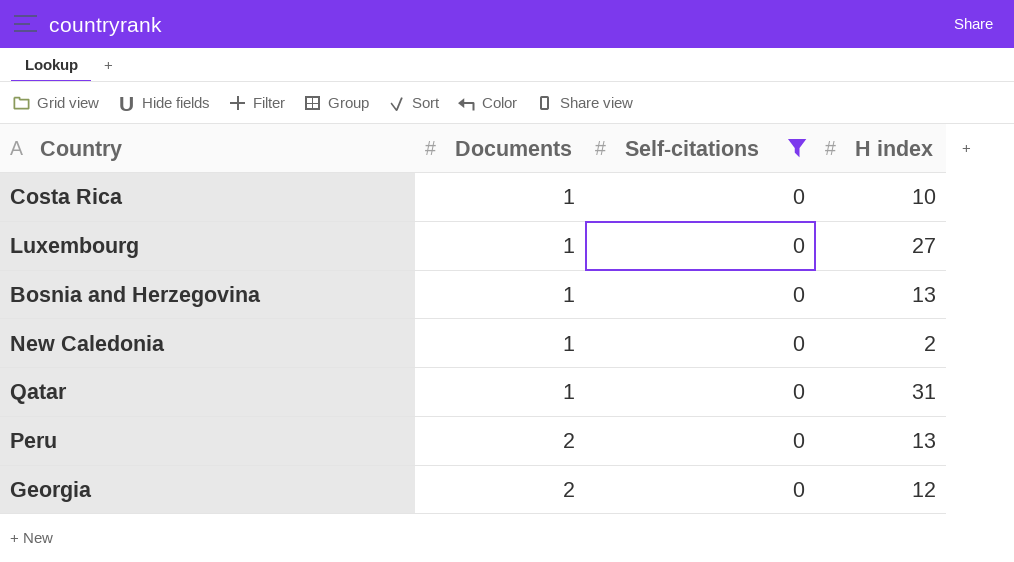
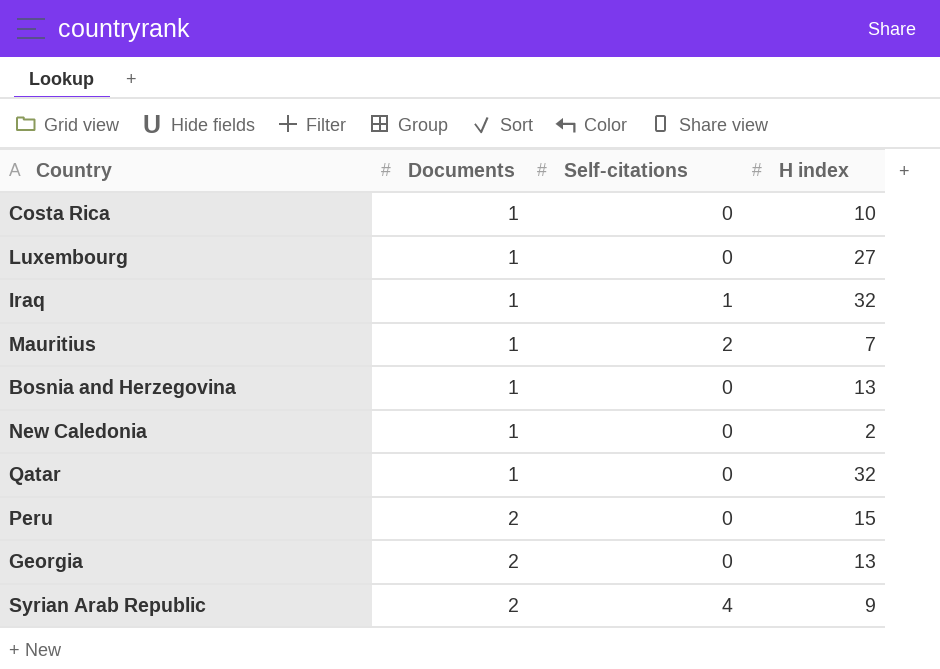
filter: Self-citations = 0 -> none
Qatar | H index: 31 -> 32
Peru | H index: 13 -> 15
Georgia | H index: 12 -> 13

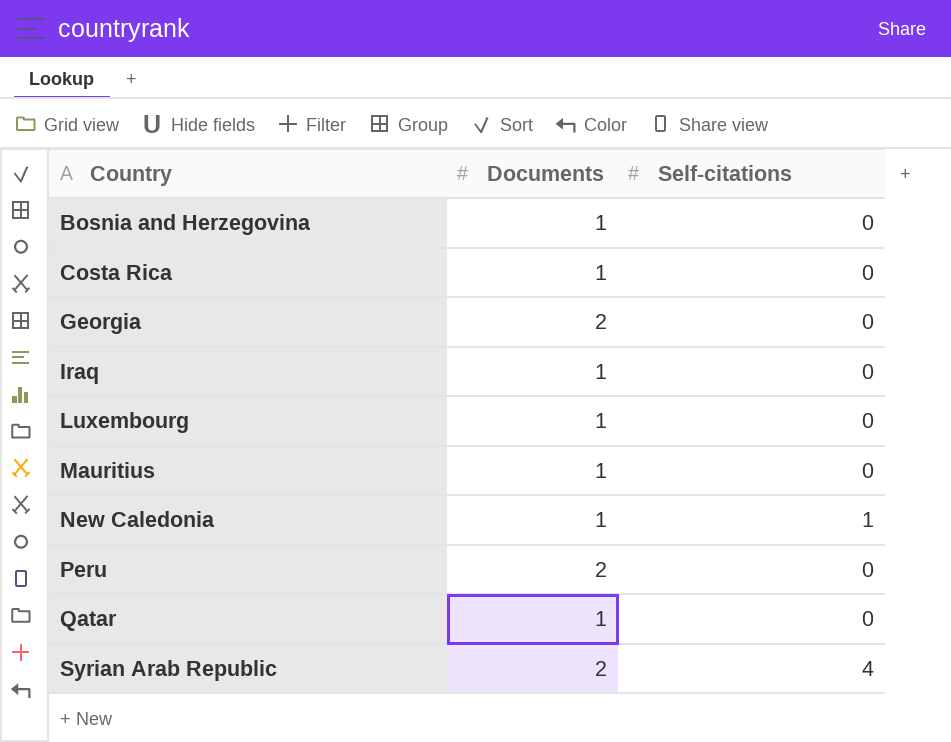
row order: Documents ascending -> Country ascending
column H index | position: 4 -> none
Iraq | Self-citations: 1 -> 0
Mauritius | Self-citations: 2 -> 0
New Caledonia | Self-citations: 0 -> 1

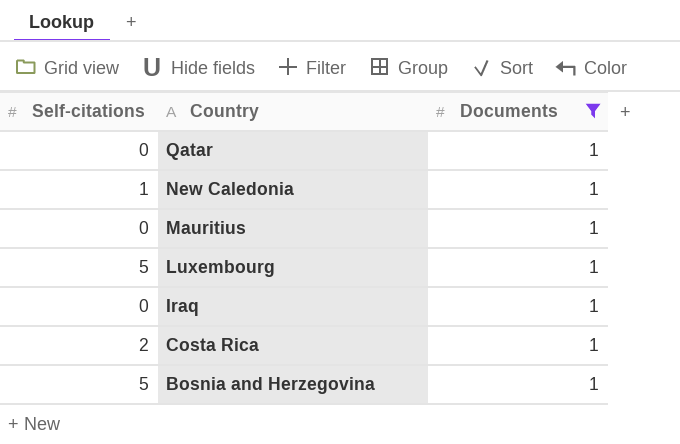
filter: none -> Documents = 1
row order: Country ascending -> Country descending
column Self-citations | position: 3 -> 1
Luxembourg | Self-citations: 0 -> 5
Costa Rica | Self-citations: 0 -> 2
Bosnia and Herzegovina | Self-citations: 0 -> 5

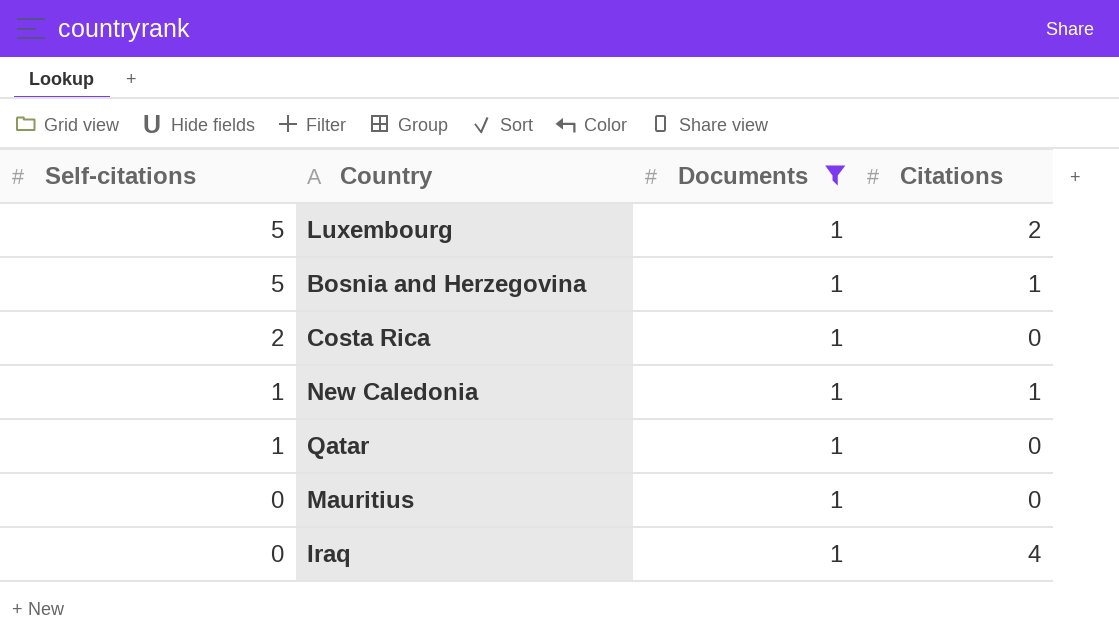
row order: Country descending -> Self-citations descending
column Citations | position: none -> 4
Qatar | Self-citations: 0 -> 1

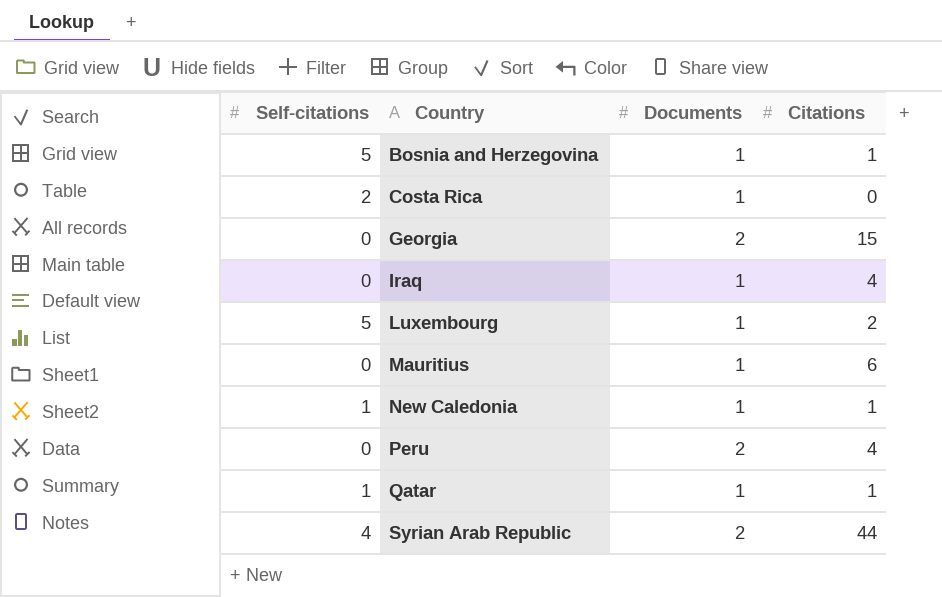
filter: Documents = 1 -> none
row order: Self-citations descending -> Country ascending
Mauritius | Citations: 0 -> 6
Qatar | Citations: 0 -> 1

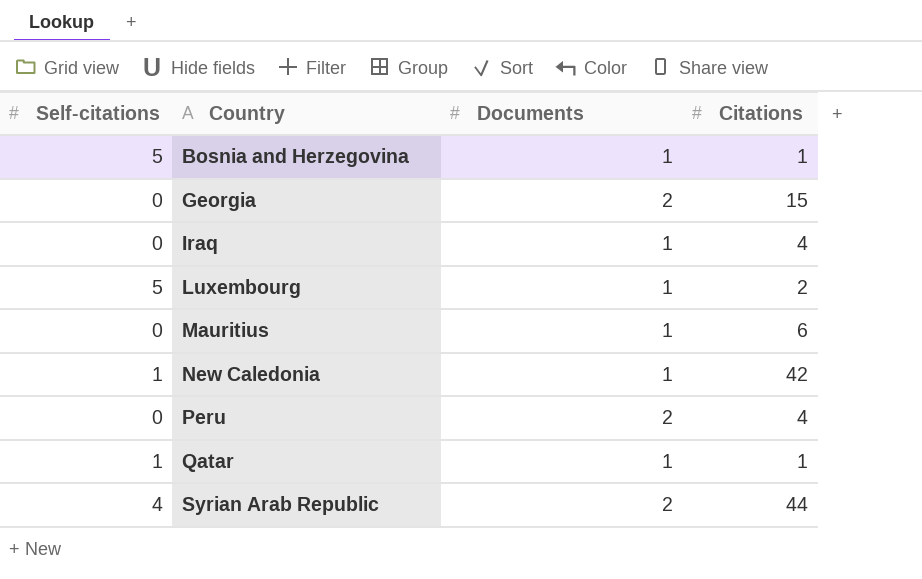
row Costa Rica: 2 | 1 | 0 -> none
New Caledonia | Citations: 1 -> 42

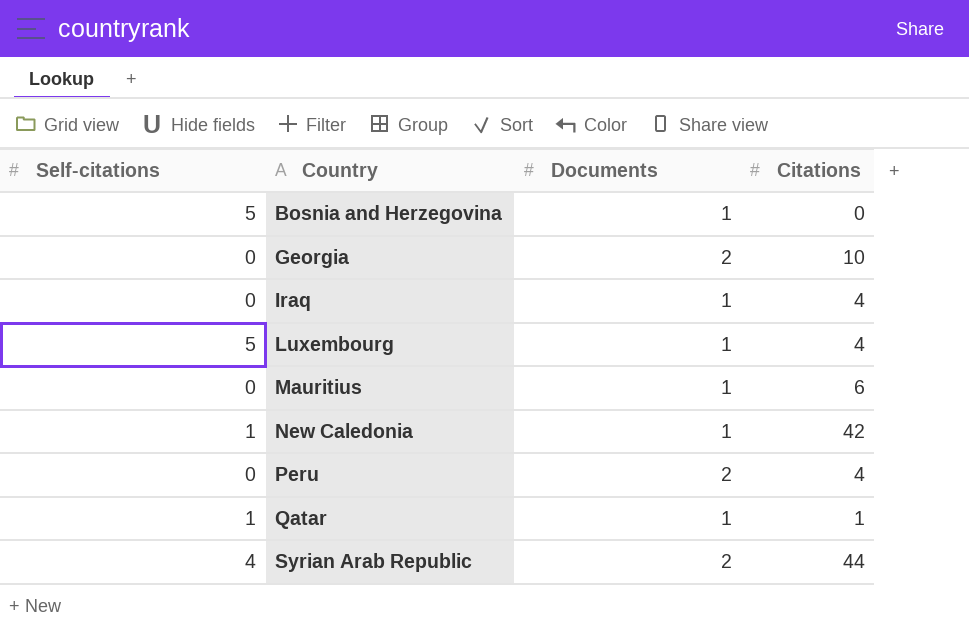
Bosnia and Herzegovina | Citations: 1 -> 0
Georgia | Citations: 15 -> 10
Luxembourg | Citations: 2 -> 4

